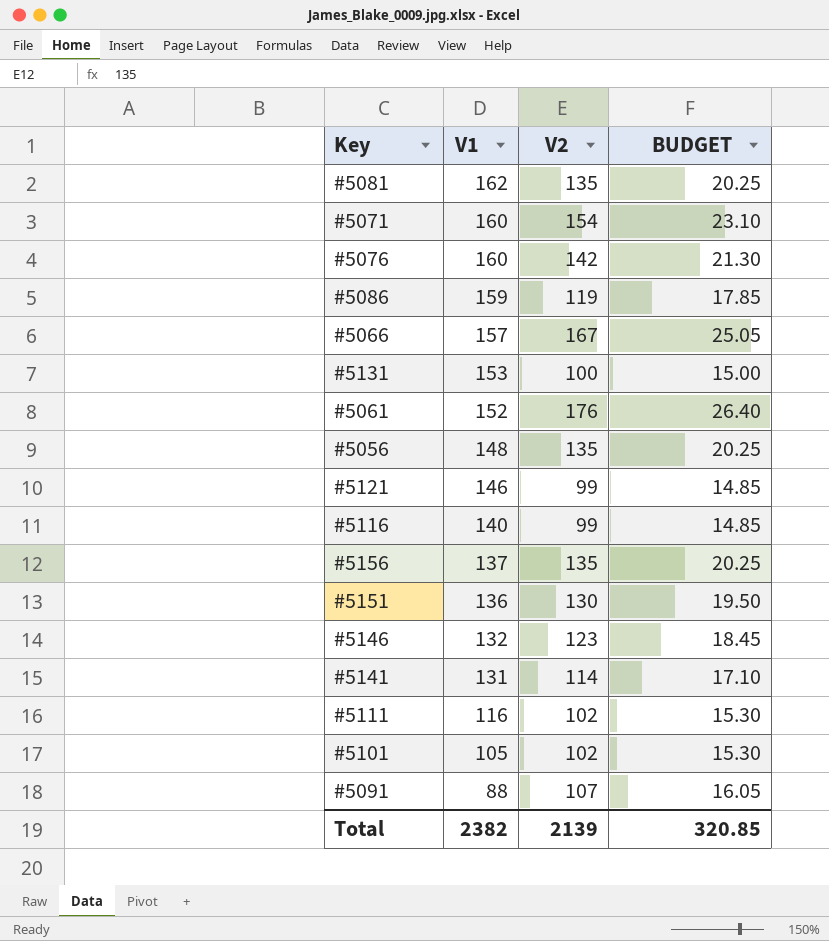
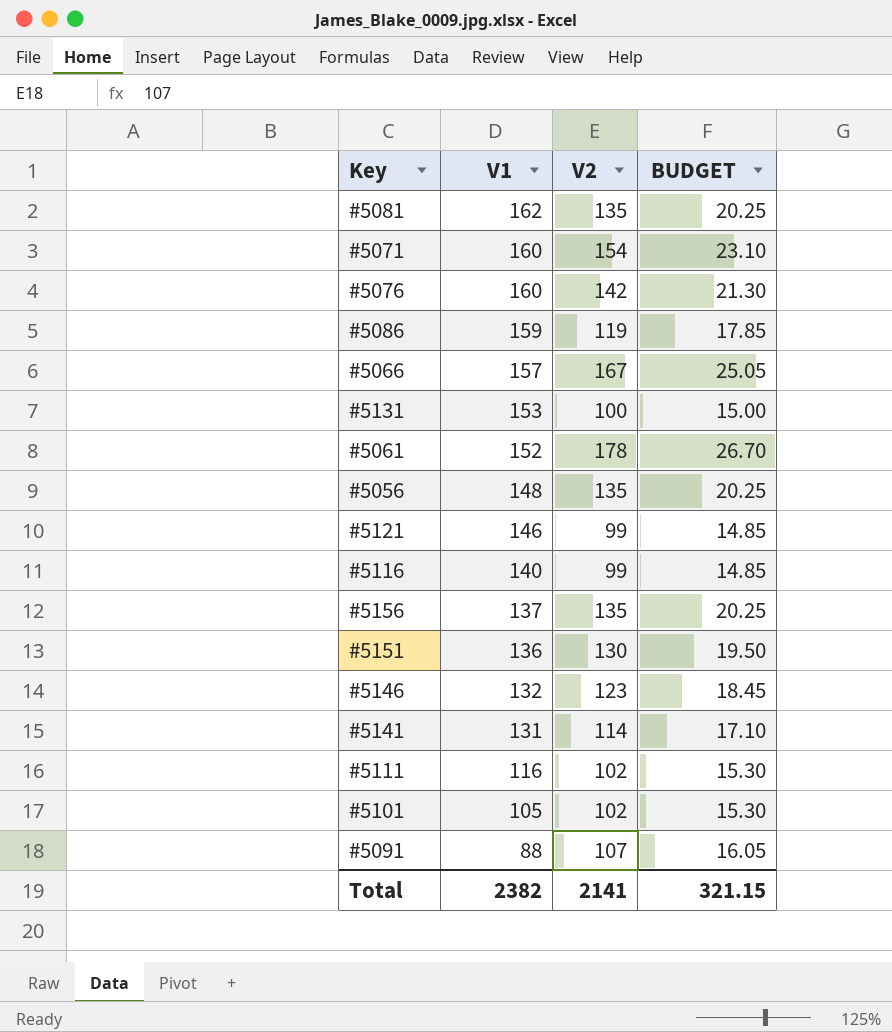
#5061 | V2: 176 -> 178
#5061 | BUDGET: 26.40 -> 26.70
Total | V2: 2139 -> 2141
Total | BUDGET: 320.85 -> 321.15

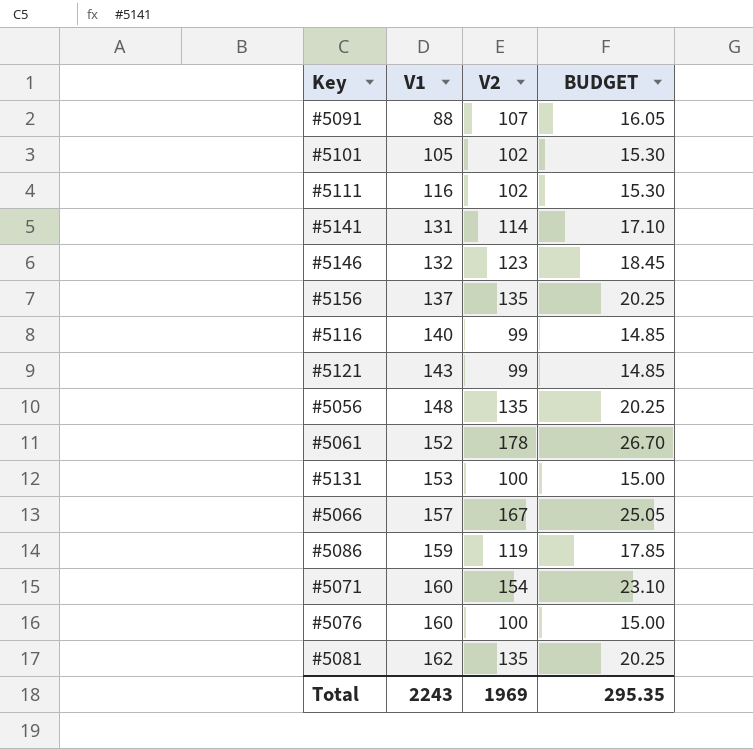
row order: V1 descending -> V1 ascending
row #5151: 136 | 130 | 19.50 -> none
#5121 | V1: 146 -> 143
#5076 | V2: 142 -> 100
#5076 | BUDGET: 21.30 -> 15.00
Total | V1: 2382 -> 2243
Total | V2: 2141 -> 1969
Total | BUDGET: 321.15 -> 295.35

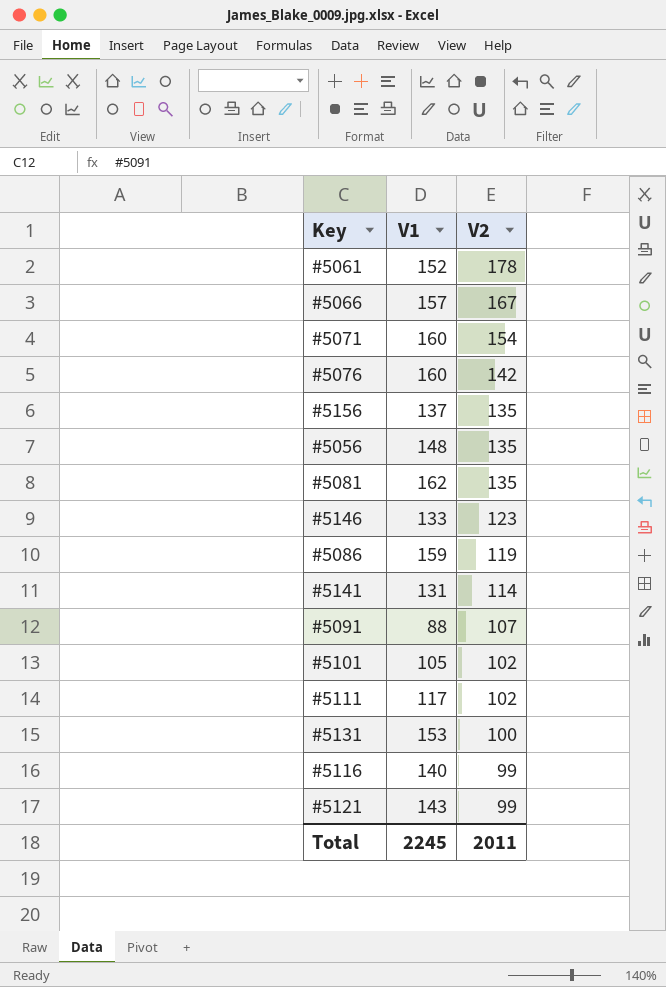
row order: V1 ascending -> V2 descending
column BUDGET | formula: [V2] * 0.15 -> none
#5076 | V2: 100 -> 142
#5146 | V1: 132 -> 133
#5111 | V1: 116 -> 117
Total | V1: 2243 -> 2245
Total | V2: 1969 -> 2011

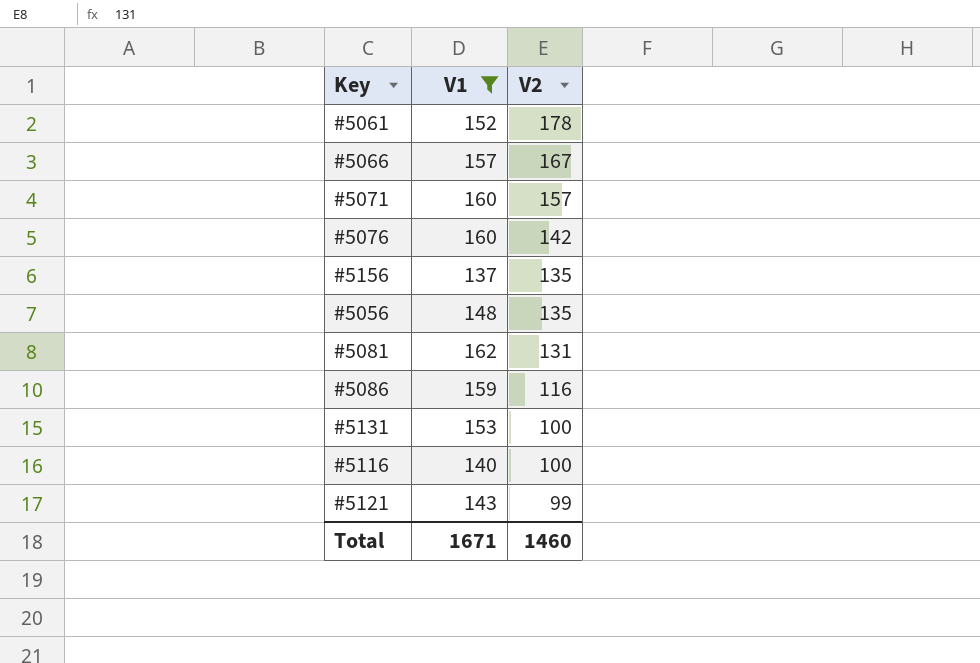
filter: none -> V1 >= 137
#5071 | V2: 154 -> 157
#5081 | V2: 135 -> 131
#5086 | V2: 119 -> 116
#5116 | V2: 99 -> 100
Total | V1: 2245 -> 1671
Total | V2: 2011 -> 1460

